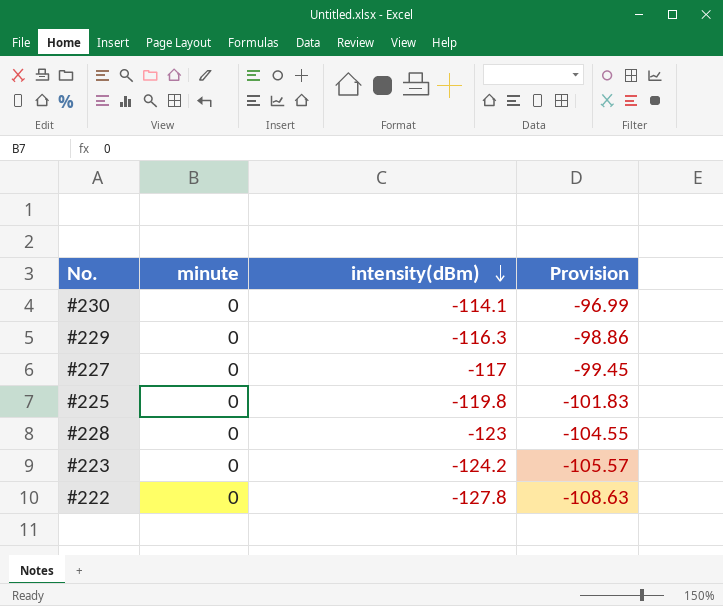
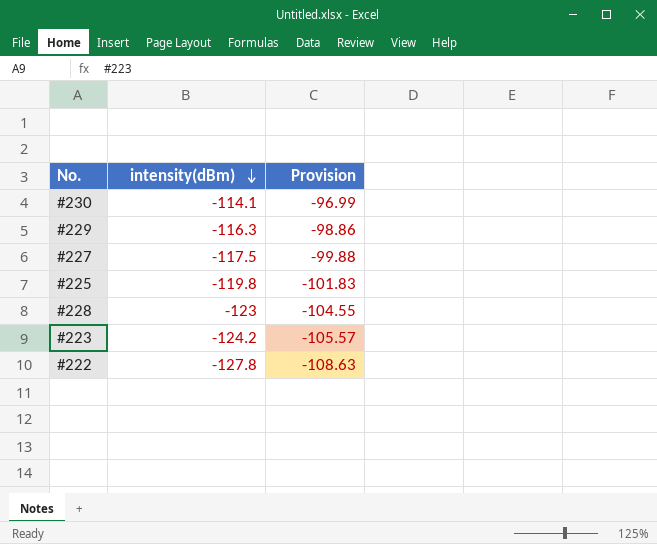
column minute | position: 2 -> none
#227 | intensity(dBm): -117 -> -117.5
#227 | Provision: -99.45 -> -99.88

